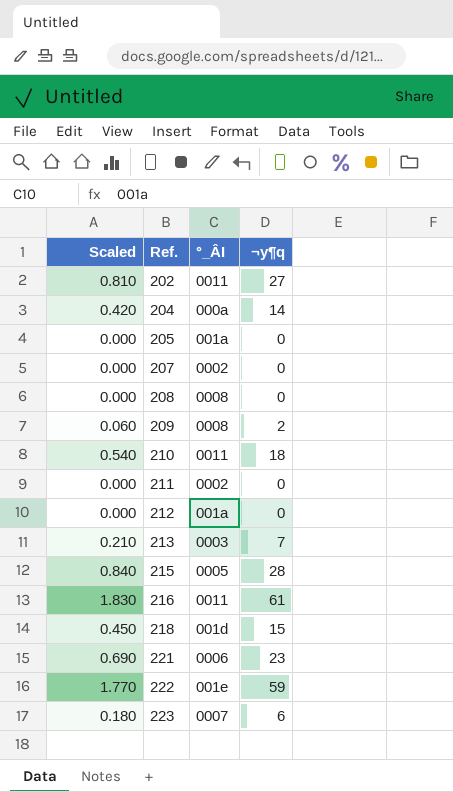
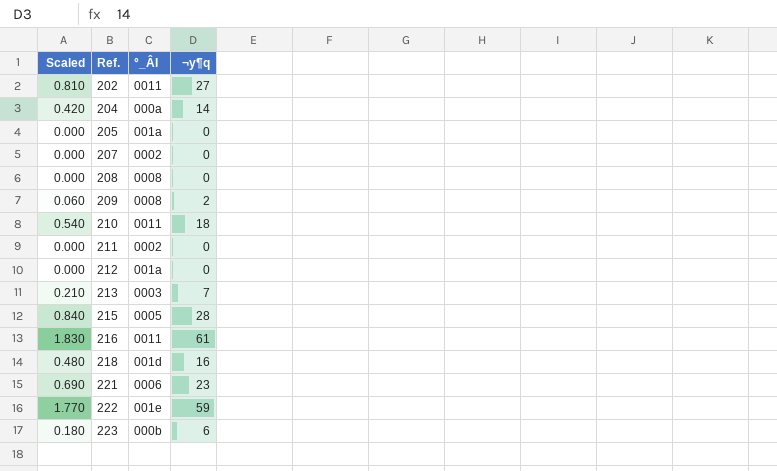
218 | Scaled: 0.450 -> 0.480
218 | ¬y¶q: 15 -> 16
223 | °_ÂI: 0007 -> 000b

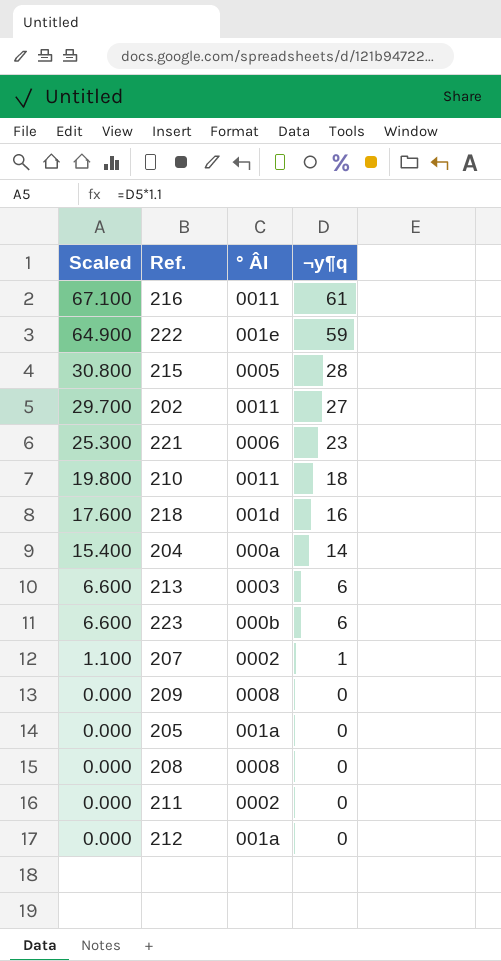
row order: Ref. ascending -> Scaled descending
column Scaled | formula: [¬y¶q] * 0.03 -> [¬y¶q] * 1.1
column name: °_ÂI -> ° ÂI
213 | ¬y¶q: 7 -> 6
207 | ¬y¶q: 0 -> 1
209 | ¬y¶q: 2 -> 0

